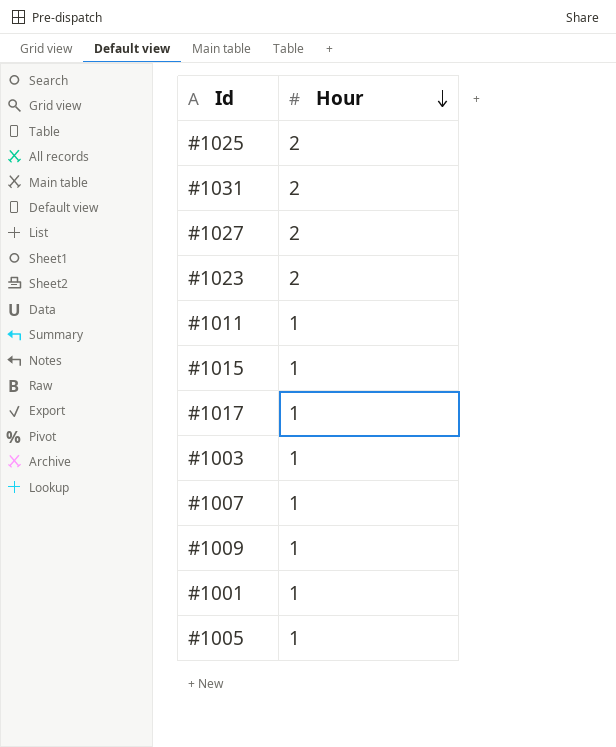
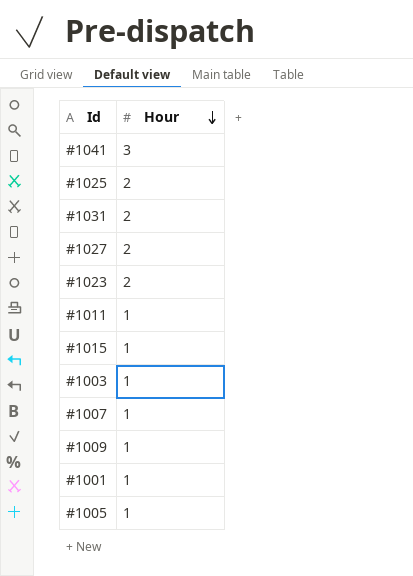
row #1017: 1 -> none
row #1041: none -> 3

